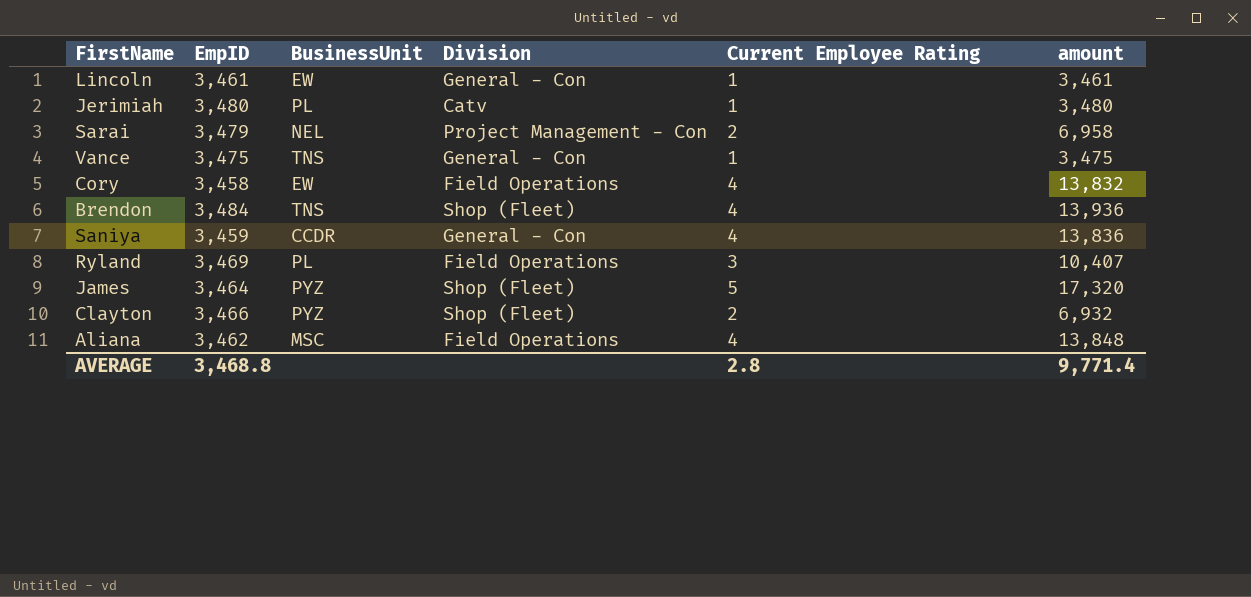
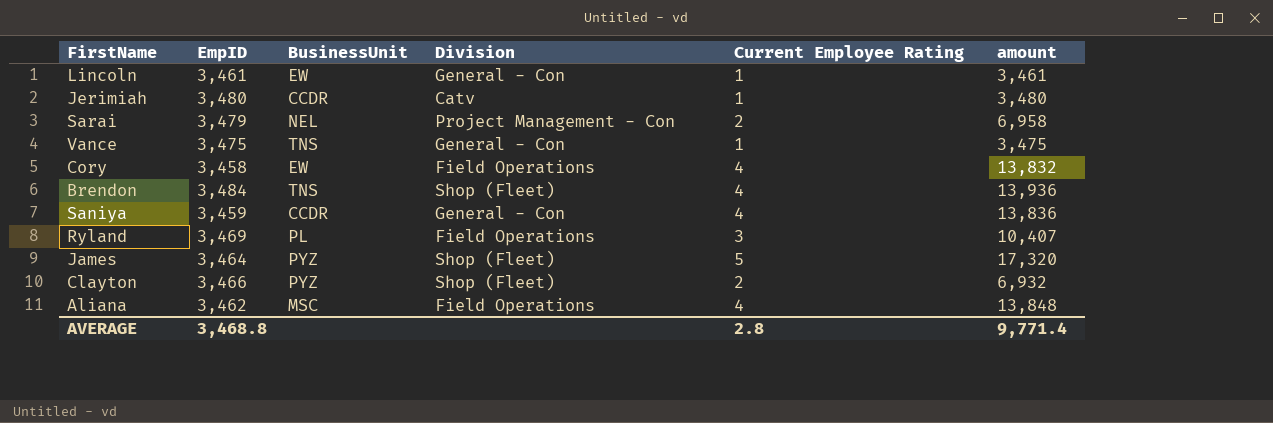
Jerimiah | BusinessUnit: PL -> CCDR

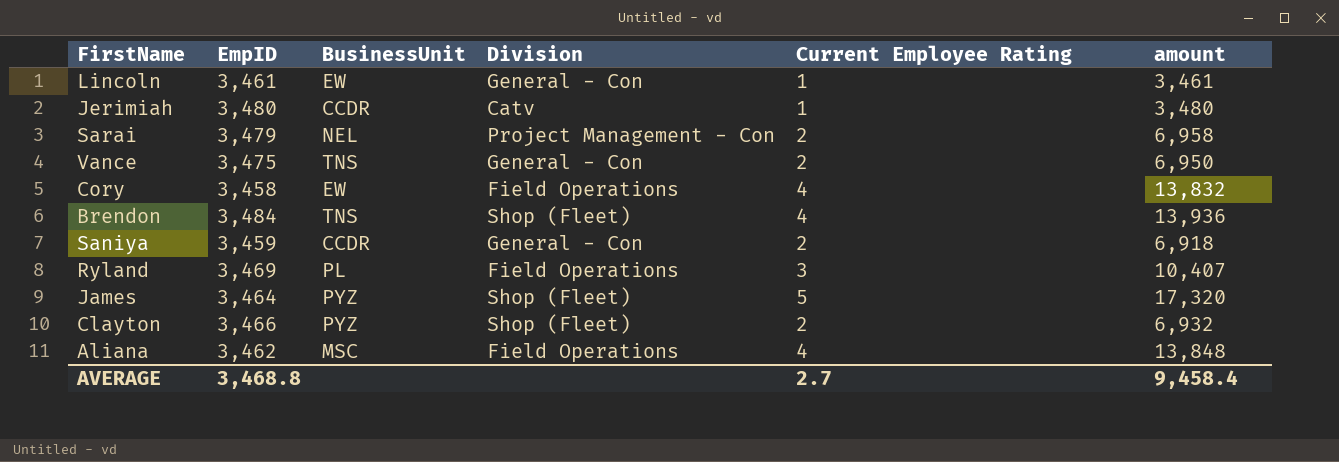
Vance | Current Employee Rating: 1 -> 2
Vance | amount: 3,475 -> 6,950
Saniya | Current Employee Rating: 4 -> 2
Saniya | amount: 13,836 -> 6,918
AVERAGE | Current Employee Rating: 2.8 -> 2.7
AVERAGE | amount: 9,771.4 -> 9,458.4

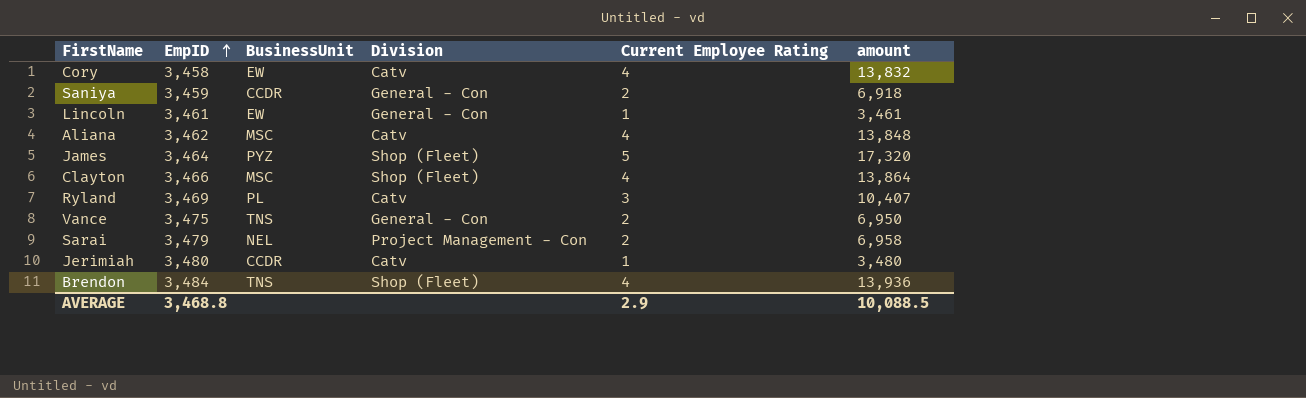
row order: none -> EmpID ascending
Cory | Division: Field Operations -> Catv
Aliana | Division: Field Operations -> Catv
Clayton | BusinessUnit: PYZ -> MSC
Clayton | Current Employee Rating: 2 -> 4
Clayton | amount: 6,932 -> 13,864
Ryland | Division: Field Operations -> Catv
AVERAGE | Current Employee Rating: 2.7 -> 2.9
AVERAGE | amount: 9,458.4 -> 10,088.5

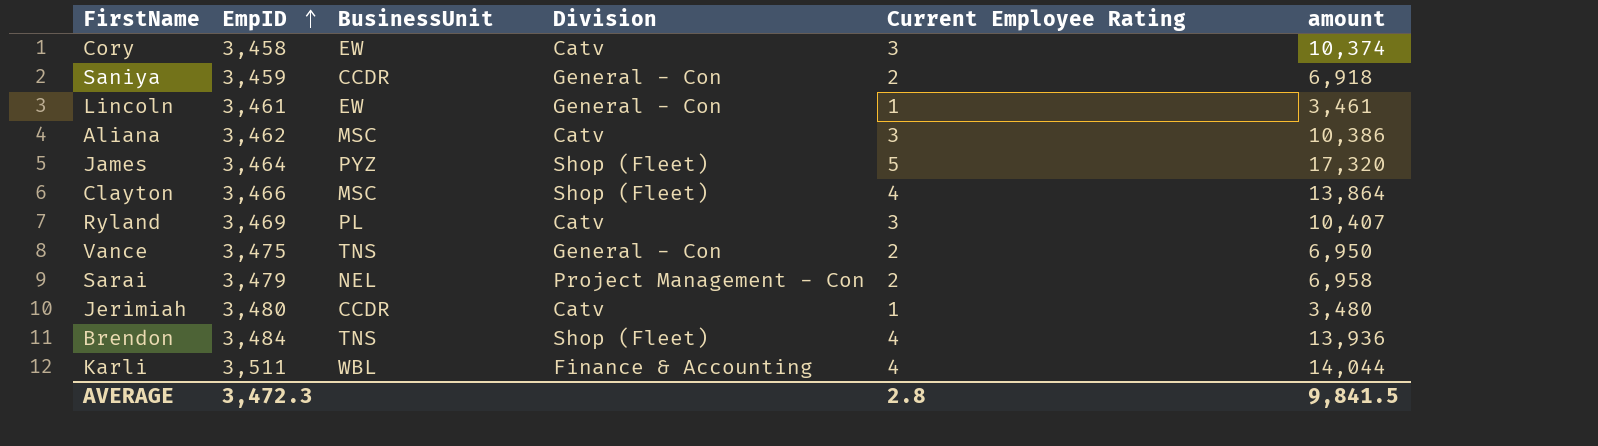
Cory | Current Employee Rating: 4 -> 3
Cory | amount: 13,832 -> 10,374
Aliana | Current Employee Rating: 4 -> 3
Aliana | amount: 13,848 -> 10,386
row Karli: none -> 3,511 | WBL | Finance & Accounting | 4 | 14,044
AVERAGE | EmpID: 3,468.8 -> 3,472.3
AVERAGE | Current Employee Rating: 2.9 -> 2.8
AVERAGE | amount: 10,088.5 -> 9,841.5

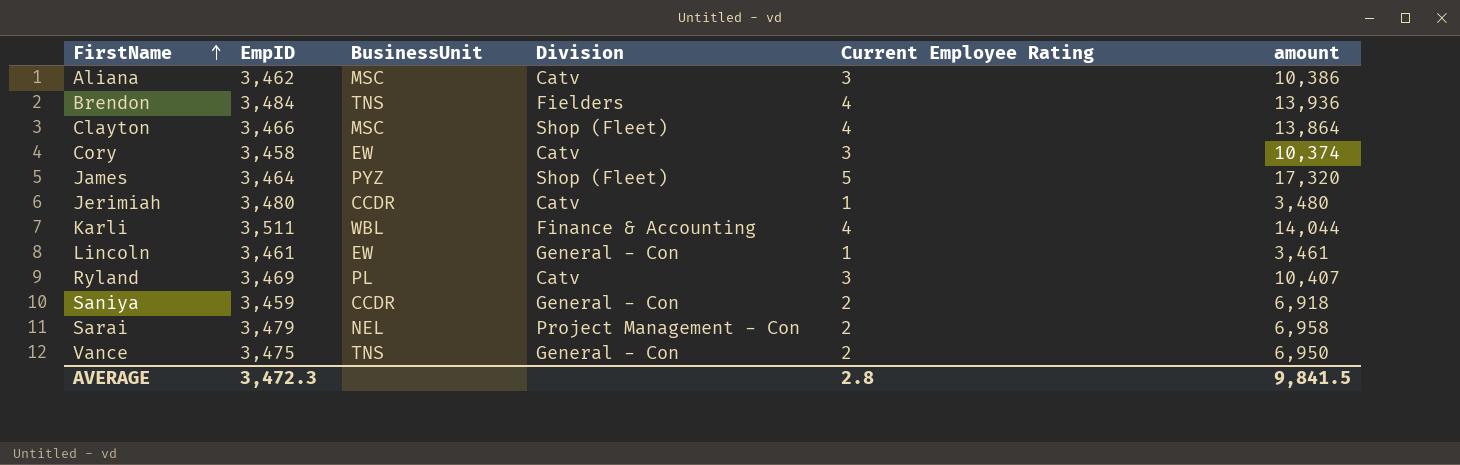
row order: EmpID ascending -> FirstName ascending
Brendon | Division: Shop (Fleet) -> Fielders

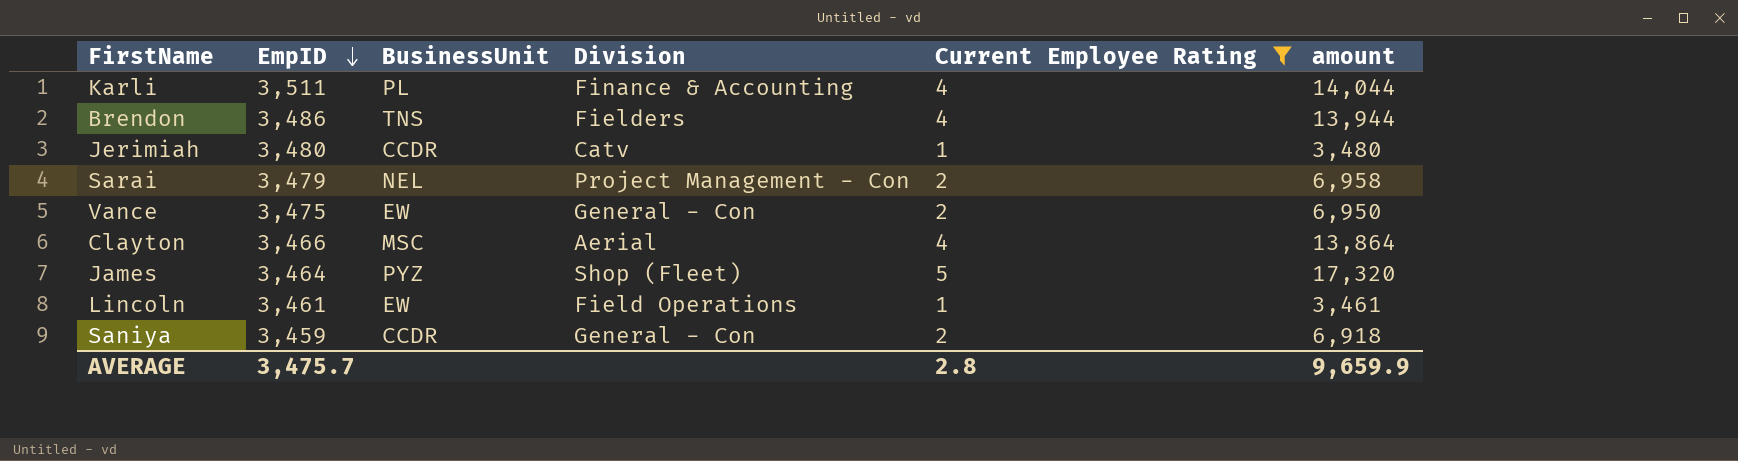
filter: none -> Current Employee Rating != 3
row order: FirstName ascending -> EmpID descending
Karli | BusinessUnit: WBL -> PL
Brendon | EmpID: 3,484 -> 3,486
Brendon | amount: 13,936 -> 13,944
Vance | BusinessUnit: TNS -> EW
Clayton | Division: Shop (Fleet) -> Aerial
Lincoln | Division: General - Con -> Field Operations
AVERAGE | EmpID: 3,472.3 -> 3,475.7
AVERAGE | amount: 9,841.5 -> 9,659.9

